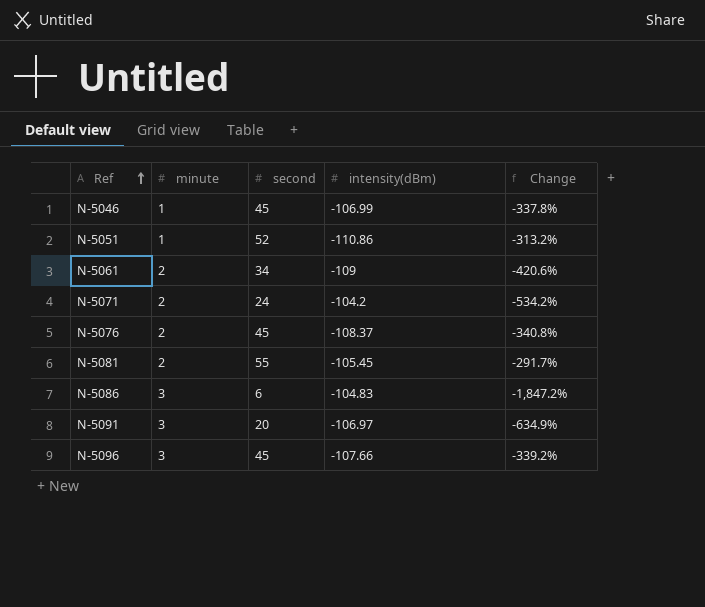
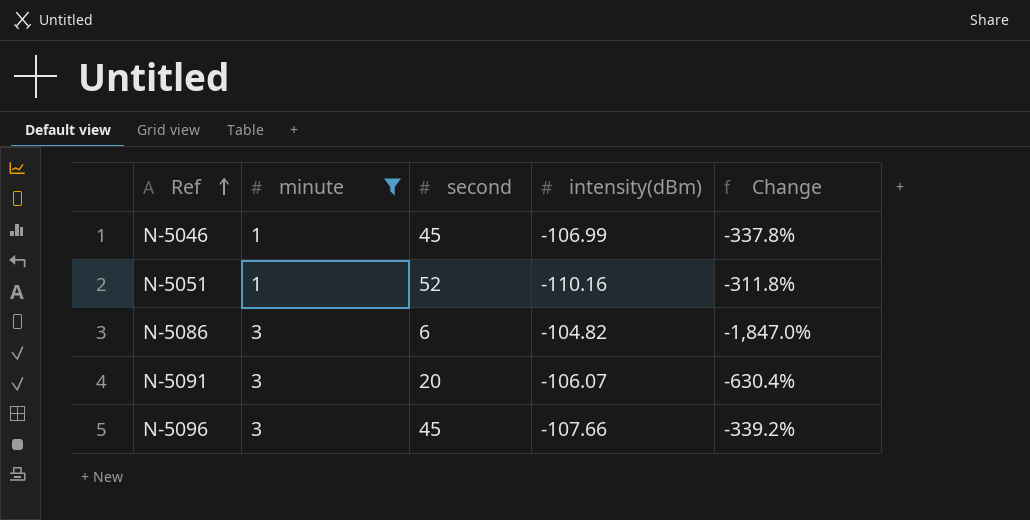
filter: none -> minute != 2
N-5051 | intensity(dBm): -110.86 -> -110.16
N-5051 | Change: -313.2% -> -311.8%
N-5086 | intensity(dBm): -104.83 -> -104.82
N-5086 | Change: -1,847.2% -> -1,847.0%
N-5091 | intensity(dBm): -106.97 -> -106.07
N-5091 | Change: -634.9% -> -630.4%

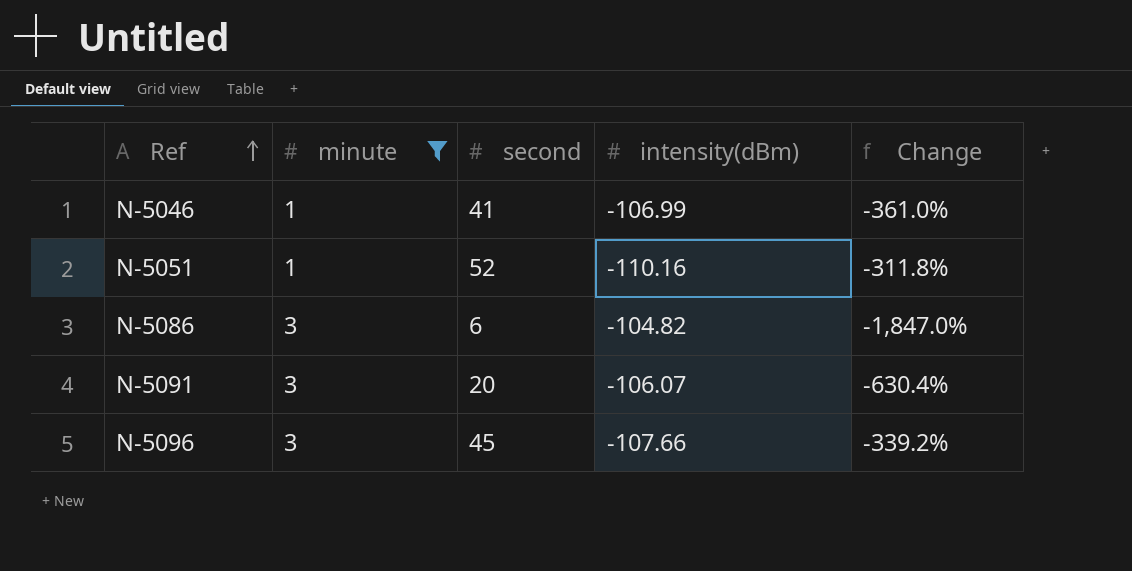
N-5046 | second: 45 -> 41
N-5046 | Change: -337.8% -> -361.0%

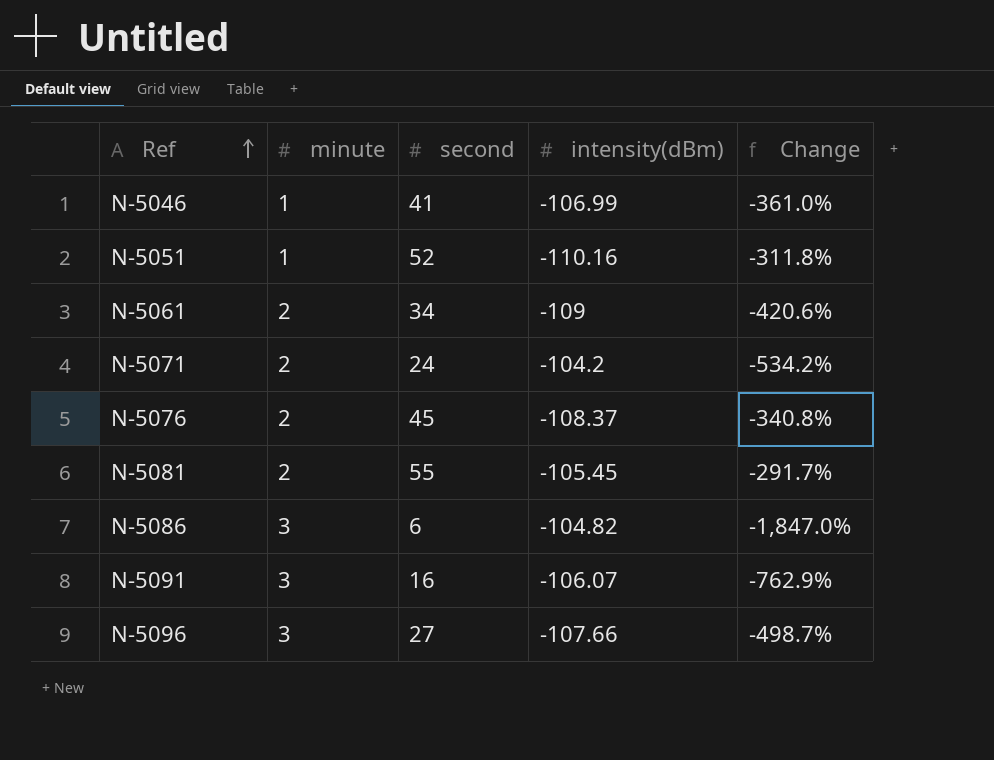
filter: minute != 2 -> none
N-5091 | second: 20 -> 16
N-5091 | Change: -630.4% -> -762.9%
N-5096 | second: 45 -> 27
N-5096 | Change: -339.2% -> -498.7%

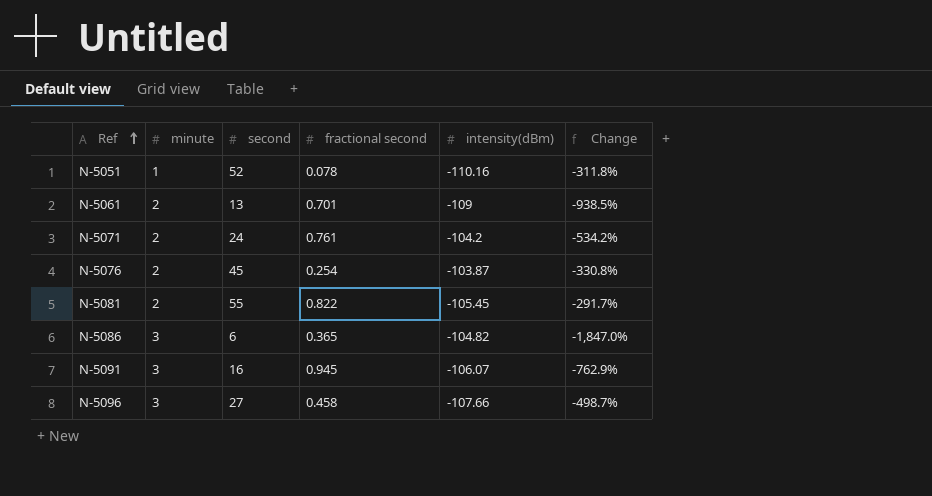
column fractional second | position: none -> 4
row N-5046: 1 | 41 | -106.99 | -361.0% -> none
N-5061 | second: 34 -> 13
N-5061 | Change: -420.6% -> -938.5%
N-5076 | intensity(dBm): -108.37 -> -103.87
N-5076 | Change: -340.8% -> -330.8%

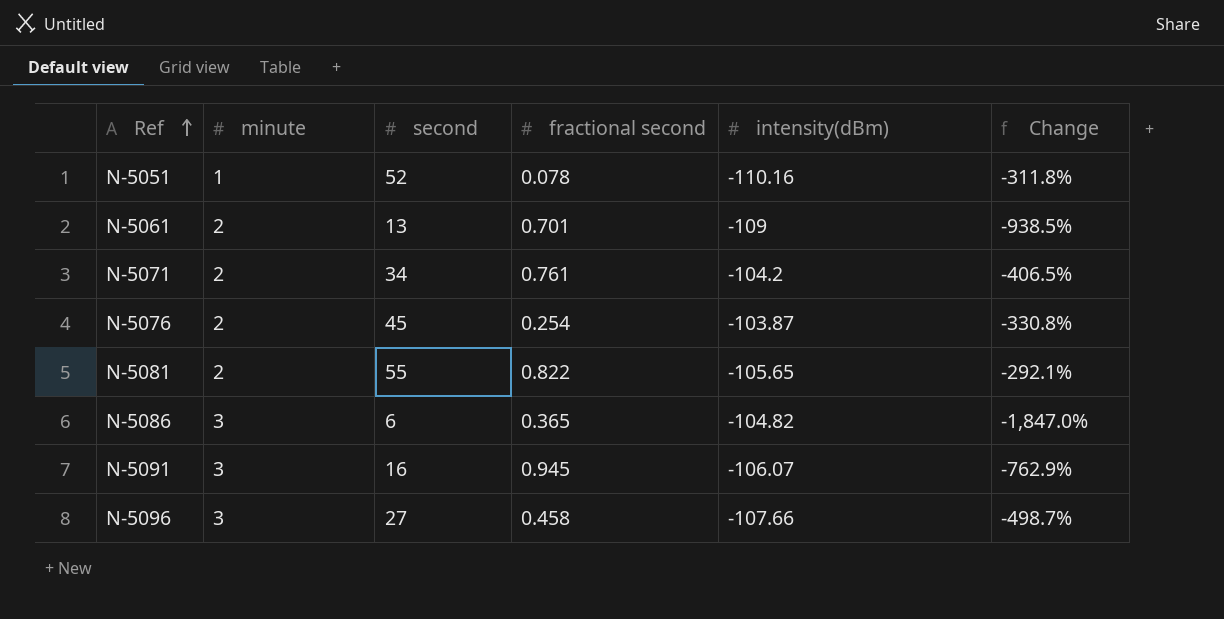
N-5071 | second: 24 -> 34
N-5071 | Change: -534.2% -> -406.5%
N-5081 | intensity(dBm): -105.45 -> -105.65
N-5081 | Change: -291.7% -> -292.1%

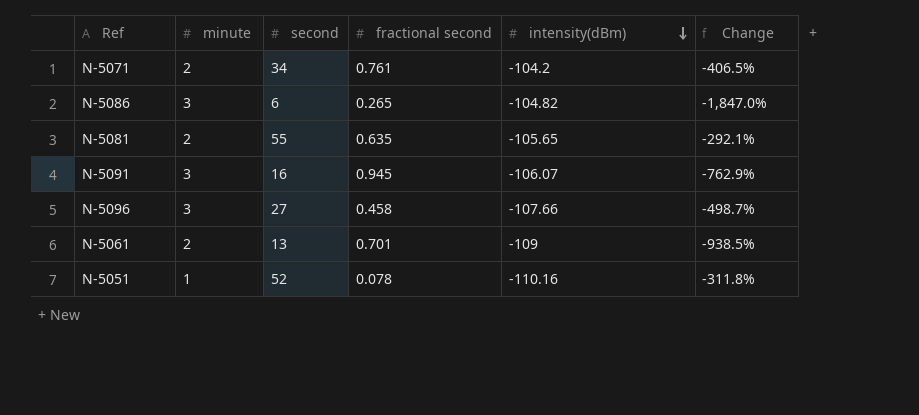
row order: Ref ascending -> intensity(dBm) descending
row N-5076: 2 | 45 | 0.254 | -103.87 | -330.8% -> none
N-5086 | fractional second: 0.365 -> 0.265
N-5081 | fractional second: 0.822 -> 0.635

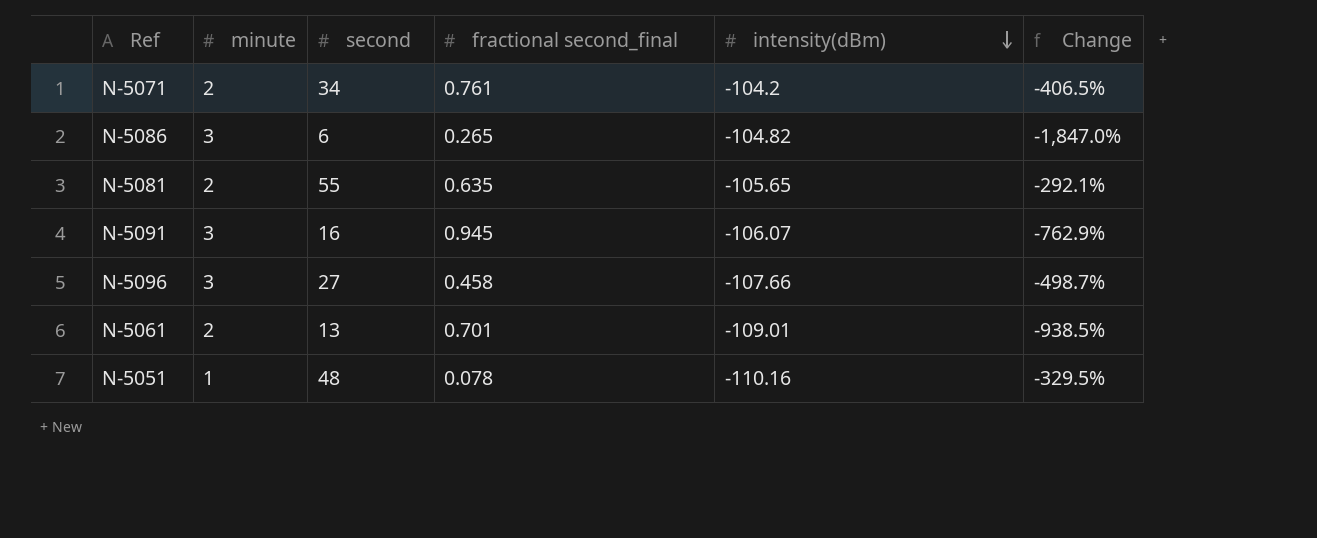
column name: fractional second -> fractional second_final
N-5061 | intensity(dBm): -109 -> -109.01
N-5051 | second: 52 -> 48
N-5051 | Change: -311.8% -> -329.5%

